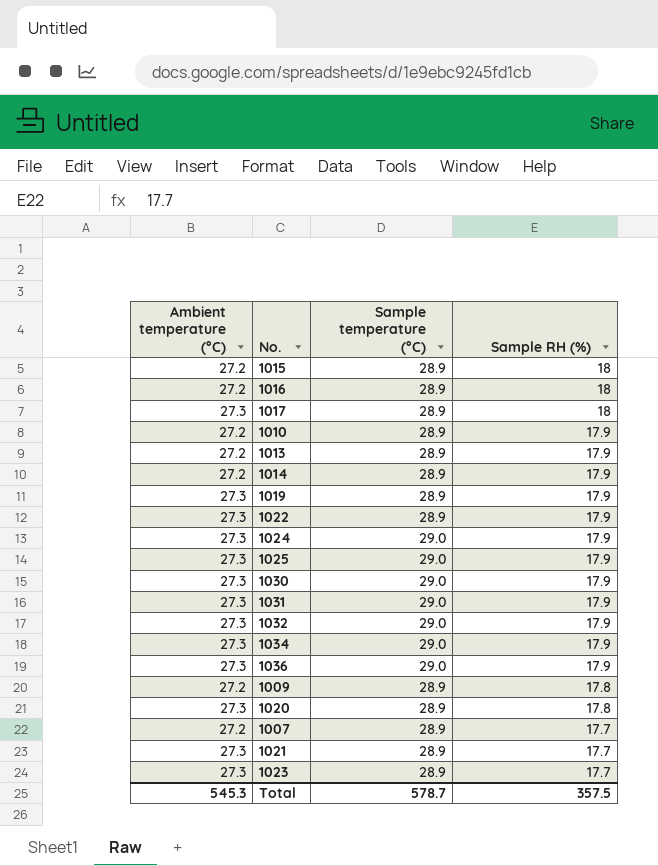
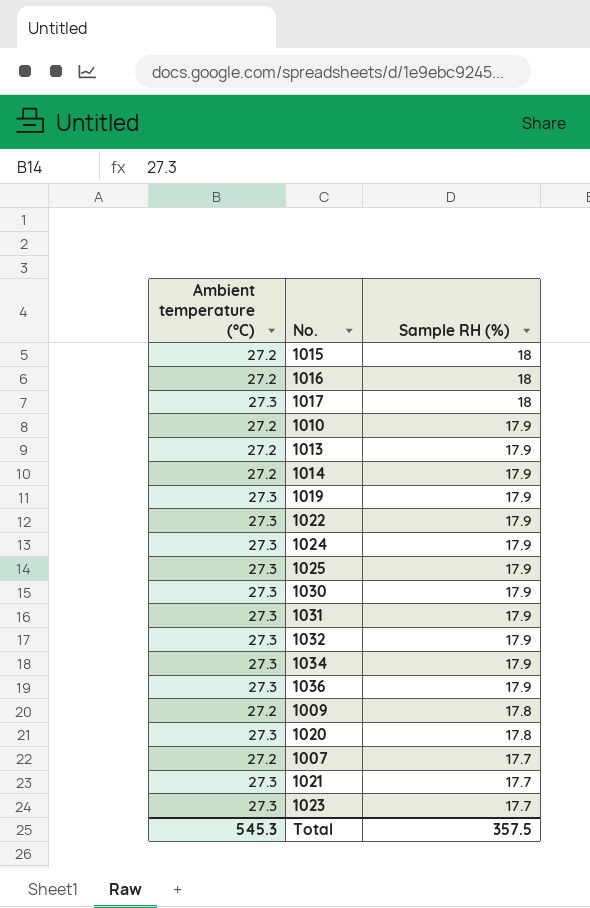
column Sample temperature (°C) | position: 3 -> none

